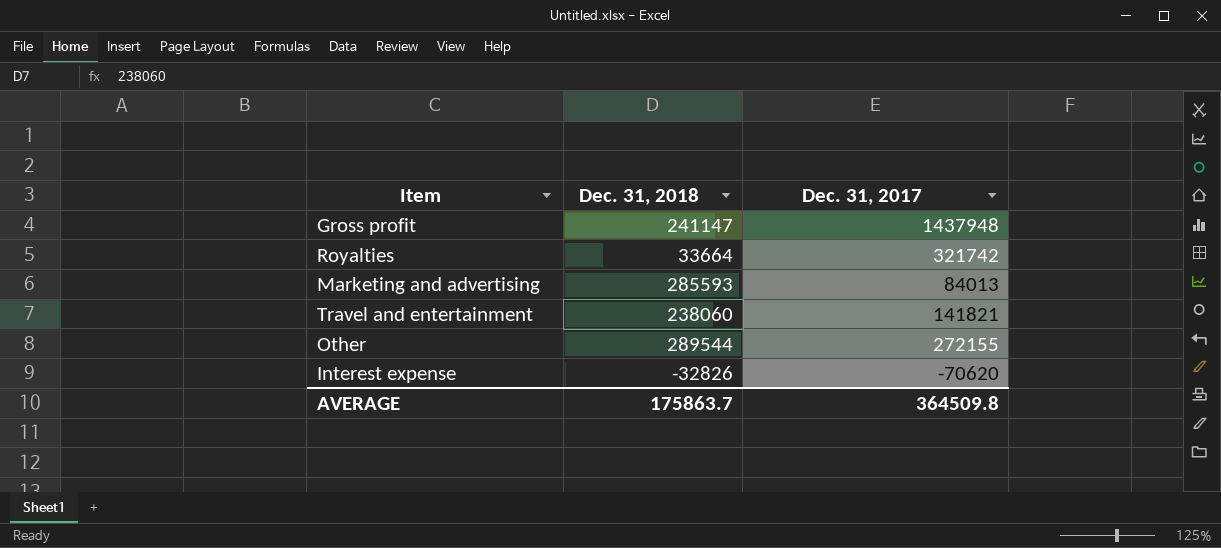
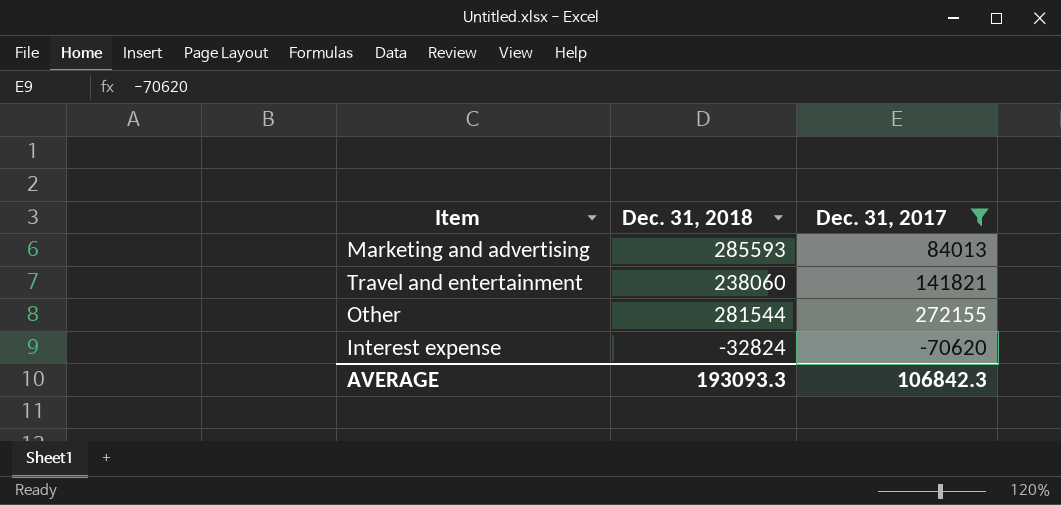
filter: none -> Dec. 31, 2017 <= 272155
Other | Dec. 31, 2018: 289544 -> 281544
Interest expense | Dec. 31, 2018: -32826 -> -32824
AVERAGE | Dec. 31, 2018: 175863.7 -> 193093.3
AVERAGE | Dec. 31, 2017: 364509.8 -> 106842.3

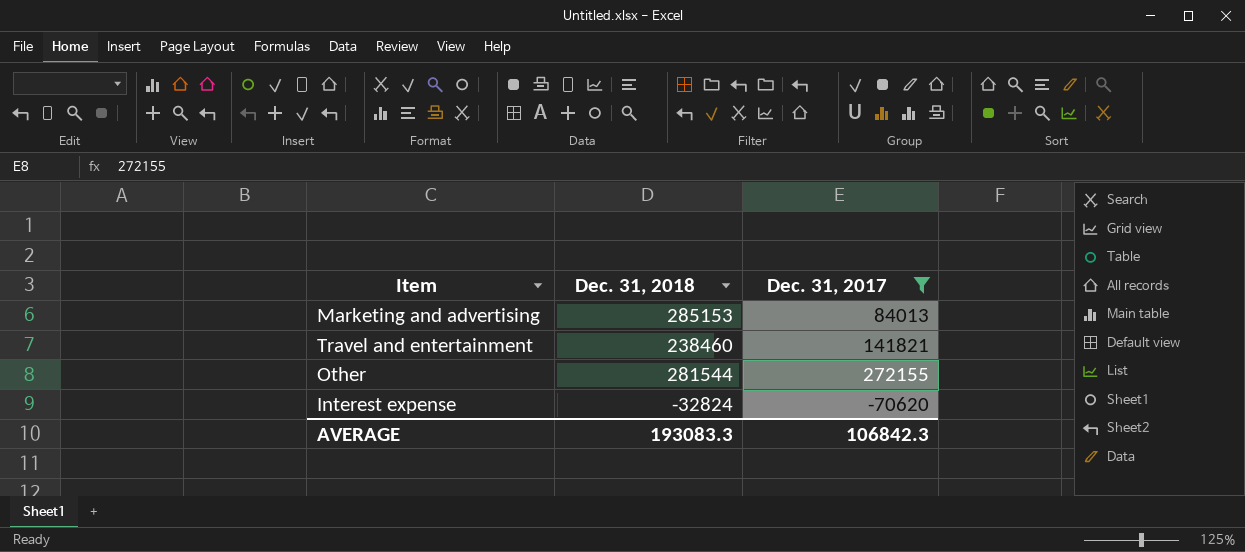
Marketing and advertising | Dec. 31, 2018: 285593 -> 285153
Travel and entertainment | Dec. 31, 2018: 238060 -> 238460
AVERAGE | Dec. 31, 2018: 193093.3 -> 193083.3

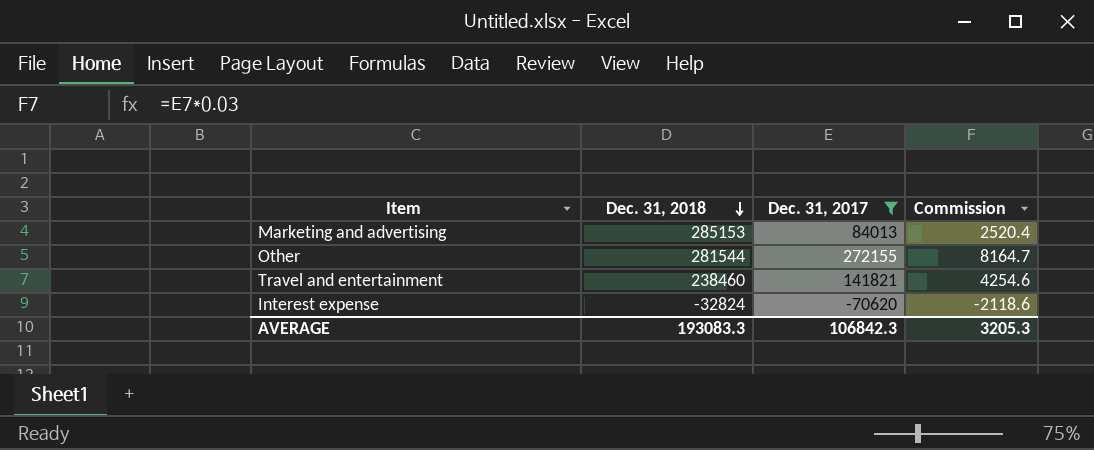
row order: none -> Dec. 31, 2018 descending
column Commission | formula: none -> [Dec. 31, 2017] * 0.03

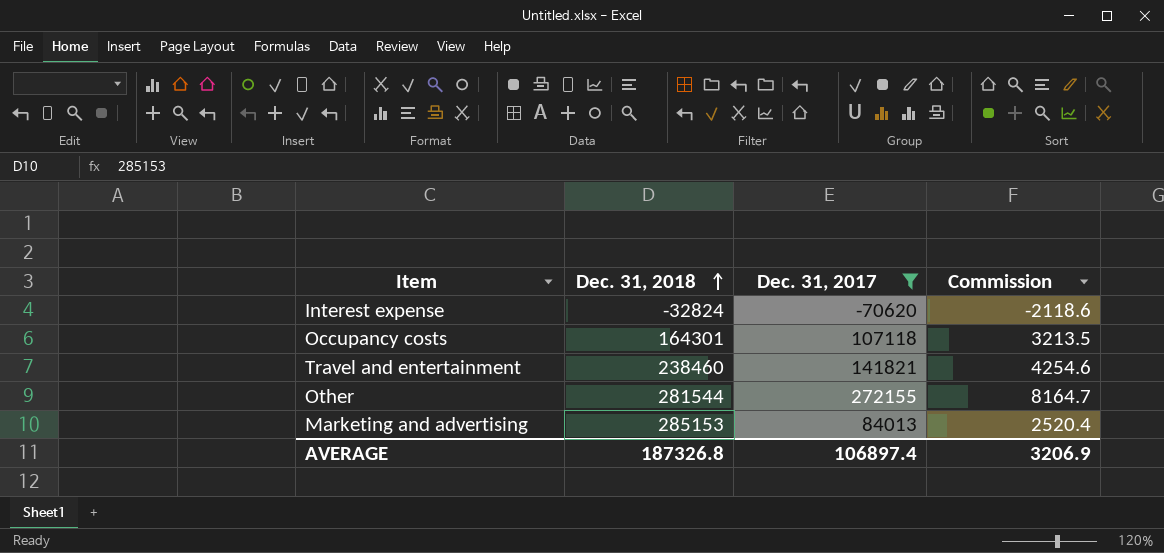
row order: Dec. 31, 2018 descending -> Dec. 31, 2018 ascending
row Occupancy costs: none -> 164301 | 107118 | 3213.5
AVERAGE | Dec. 31, 2018: 193083.3 -> 187326.8
AVERAGE | Dec. 31, 2017: 106842.3 -> 106897.4
AVERAGE | Commission: 3205.3 -> 3206.9

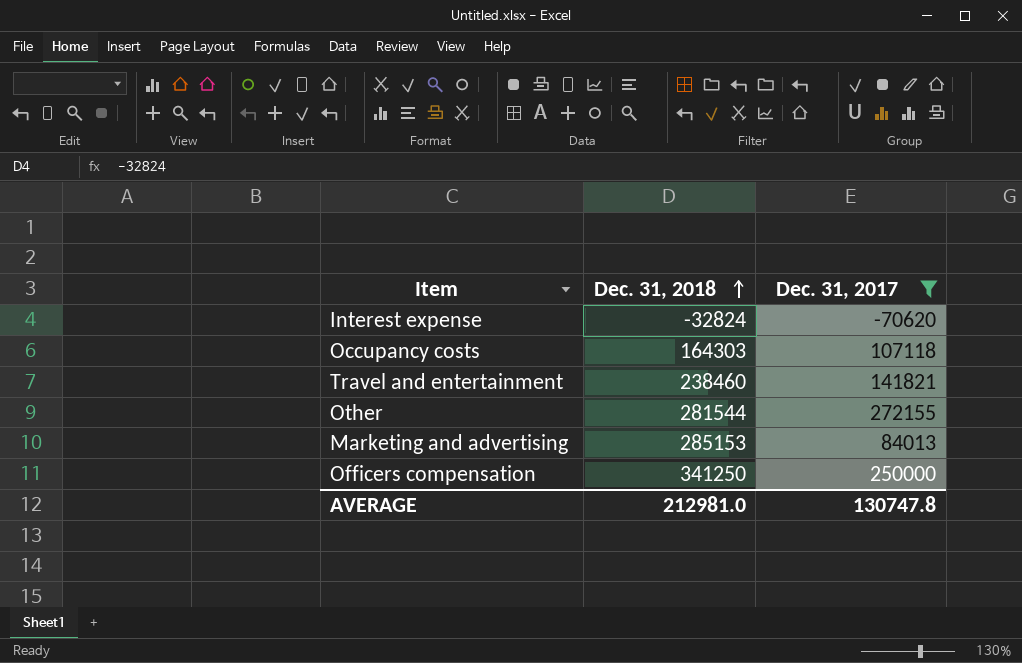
column Commission | formula: [Dec. 31, 2017] * 0.03 -> none
Occupancy costs | Dec. 31, 2018: 164301 -> 164303
row Officers compensation: none -> 341250 | 250000
AVERAGE | Dec. 31, 2018: 187326.8 -> 212981.0
AVERAGE | Dec. 31, 2017: 106897.4 -> 130747.8

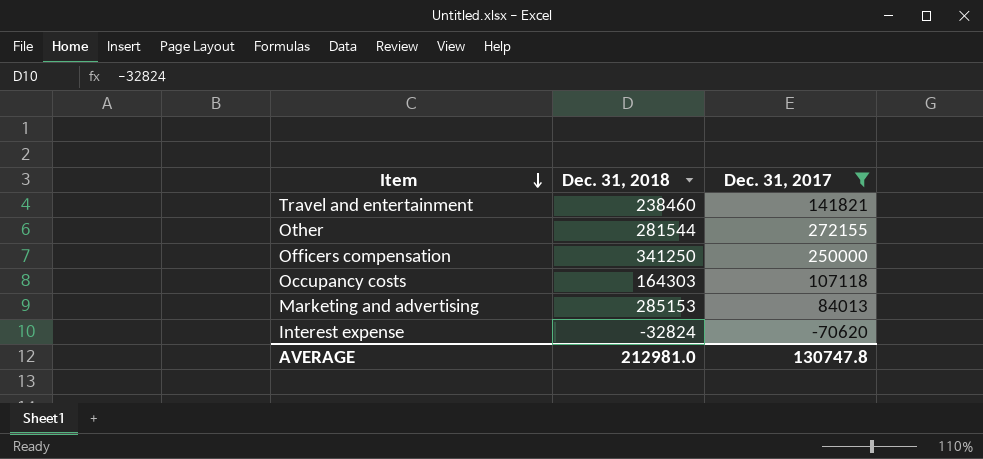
row order: Dec. 31, 2018 ascending -> Item descending

